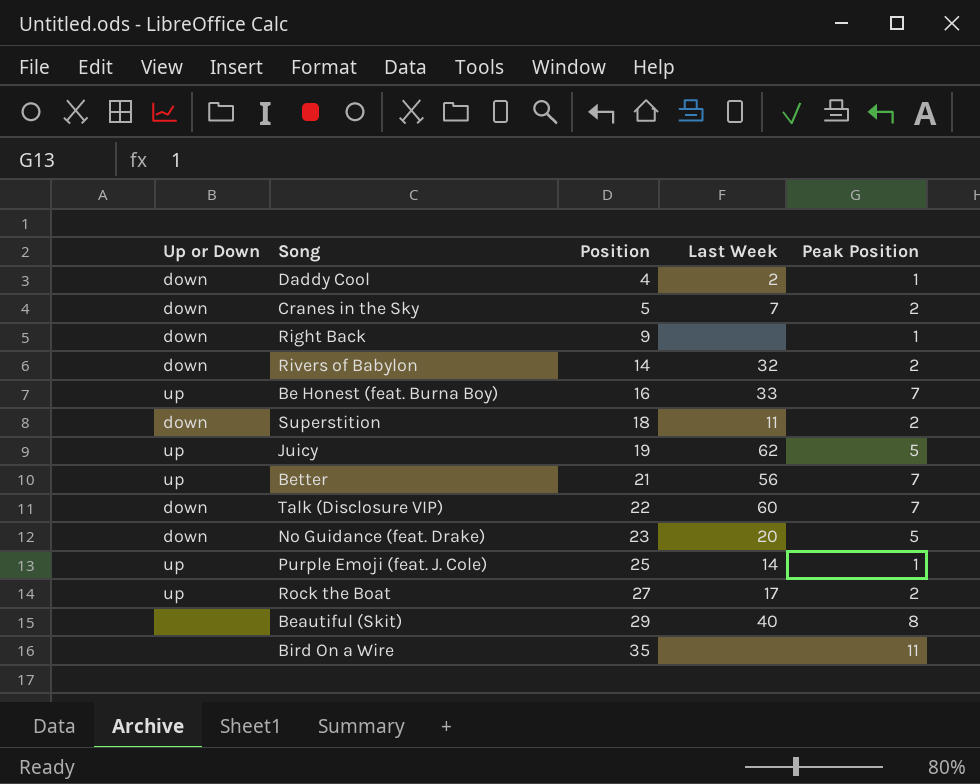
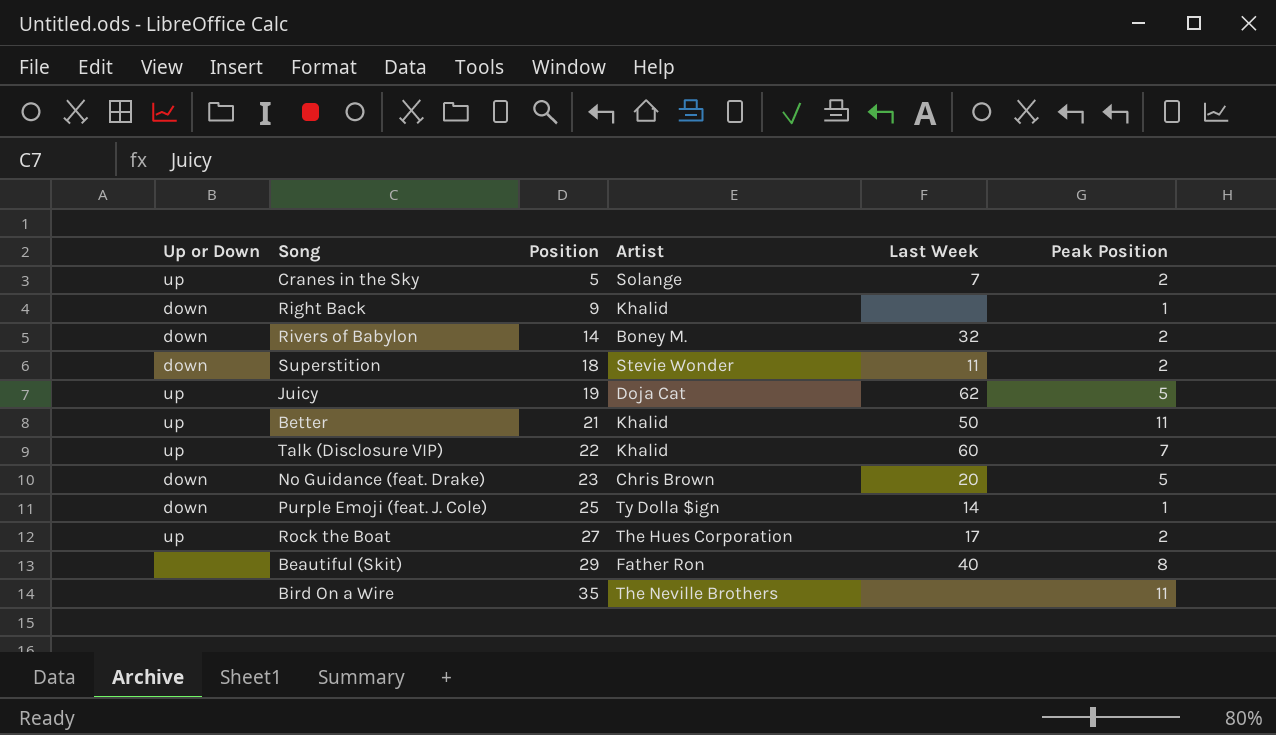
column Artist | position: none -> 4
row Daddy Cool: down | 4 | 2 | 1 -> none
row Be Honest (feat. Burna Boy): up | 16 | 33 | 7 -> none
Cranes in the Sky | Up or Down: down -> up
Better | Last Week: 56 -> 50
Better | Peak Position: 7 -> 11
Talk (Disclosure VIP) | Up or Down: down -> up
Purple Emoji (feat. J. Cole) | Up or Down: up -> down

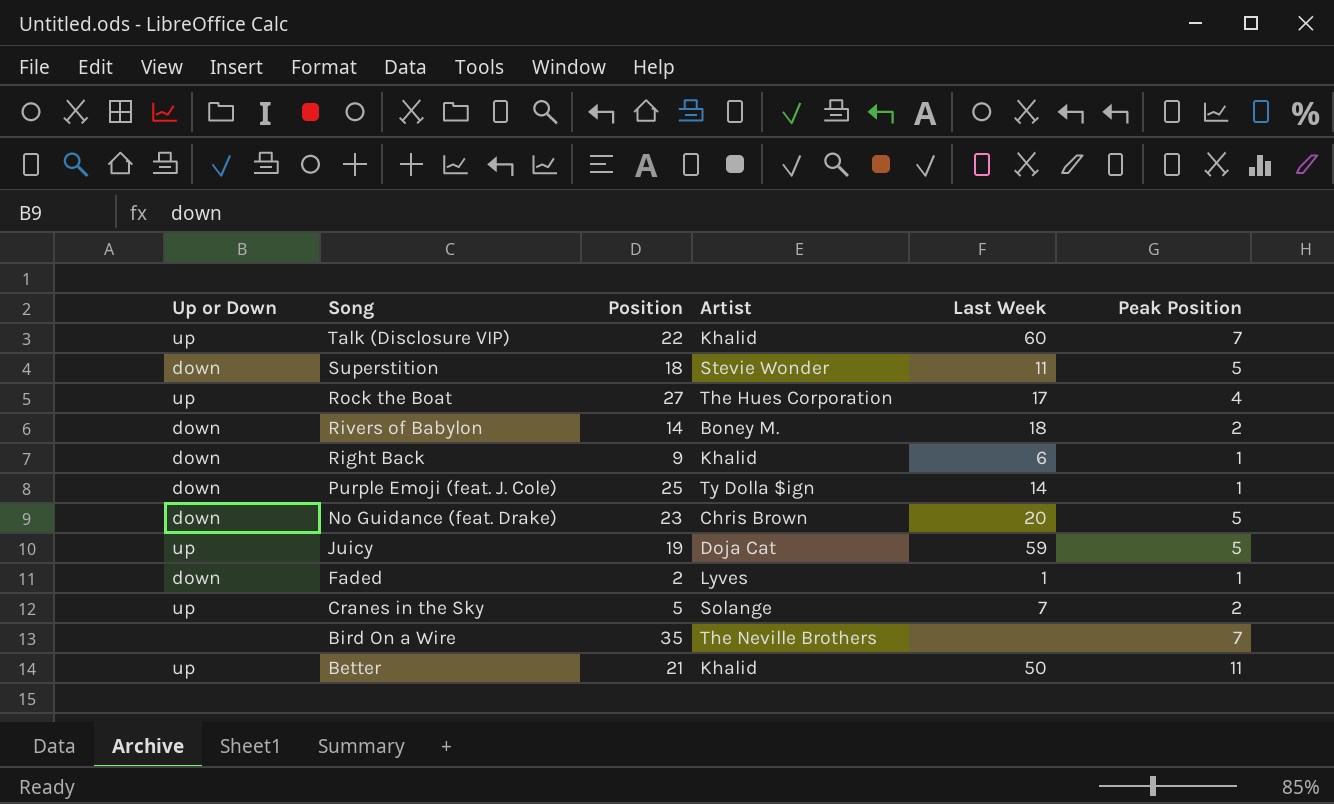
row order: Position ascending -> Song descending
row Beautiful (Skit): none | 29 | Father Ron | 40 | 8 -> none
Superstition | Peak Position: 2 -> 5
Rock the Boat | Peak Position: 2 -> 4
Rivers of Babylon | Last Week: 32 -> 18
Right Back | Last Week: none -> 6
Juicy | Last Week: 62 -> 59
row Faded: none -> down | 2 | Lyves | 1 | 1
Bird On a Wire | Peak Position: 11 -> 7

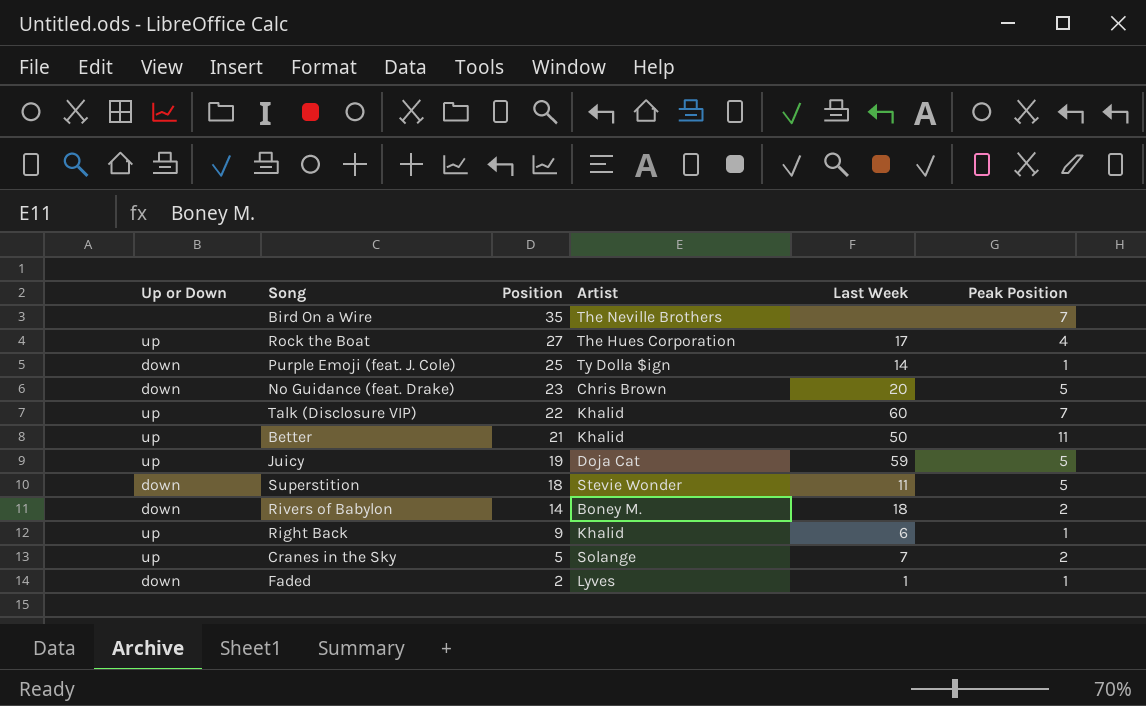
row order: Song descending -> Position descending
Right Back | Up or Down: down -> up

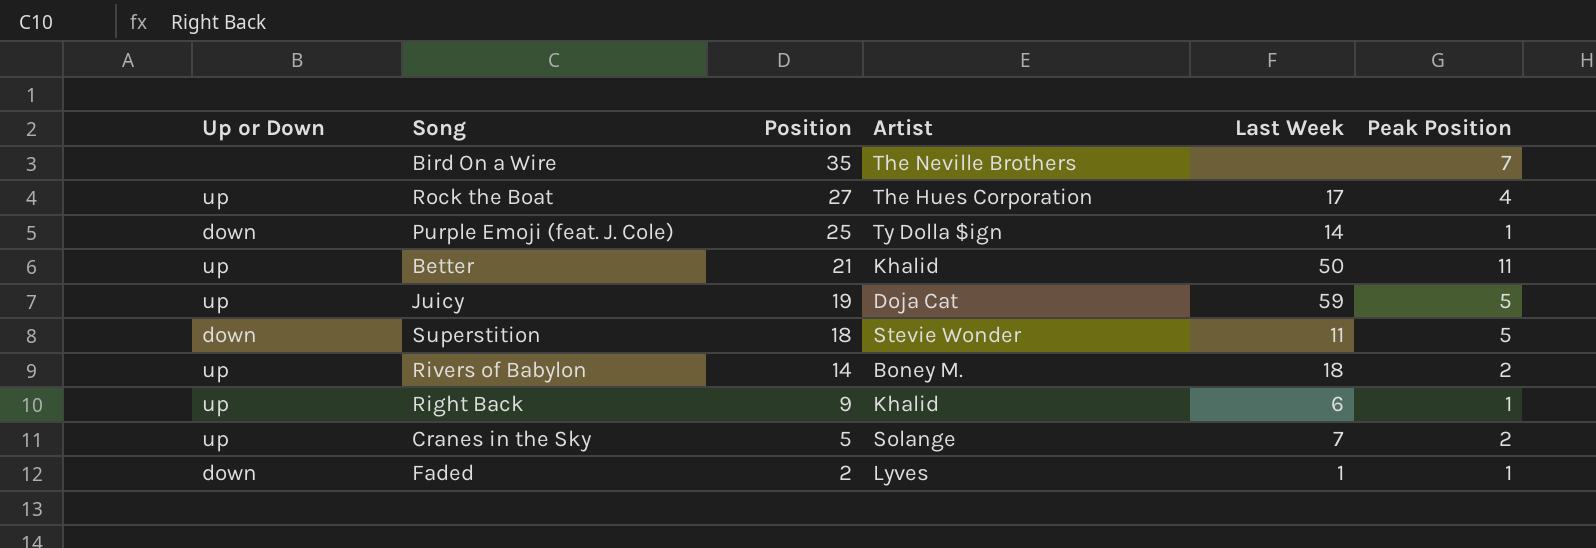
row No Guidance (feat. Drake): down | 23 | Chris Brown | 20 | 5 -> none
row Talk (Disclosure VIP): up | 22 | Khalid | 60 | 7 -> none
Rivers of Babylon | Up or Down: down -> up

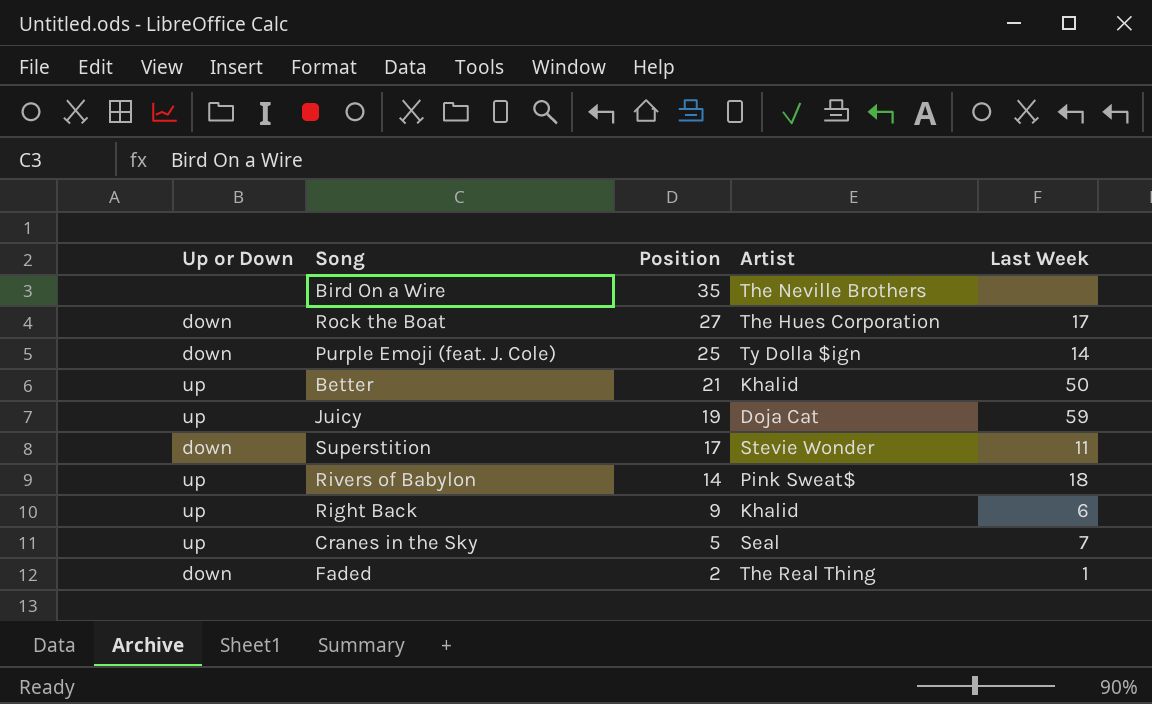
column Peak Position | position: 6 -> none
Rock the Boat | Up or Down: up -> down
Superstition | Position: 18 -> 17
Rivers of Babylon | Artist: Boney M. -> Pink Sweat$
Cranes in the Sky | Artist: Solange -> Seal
Faded | Artist: Lyves -> The Real Thing

